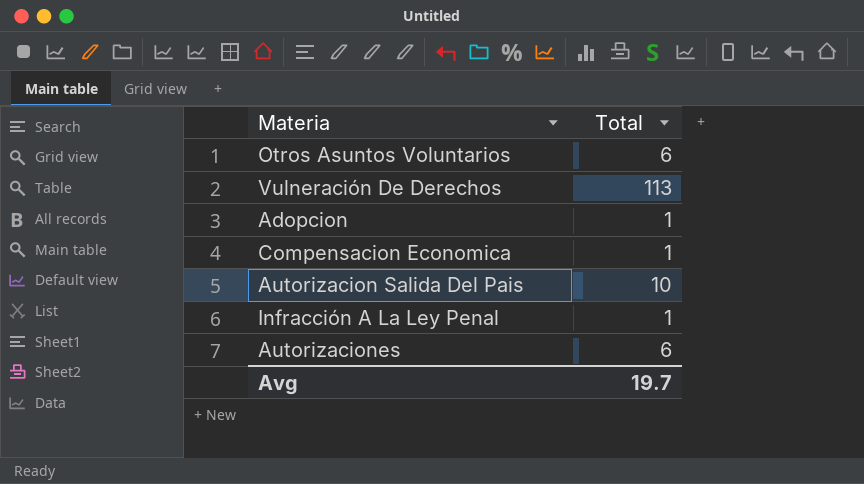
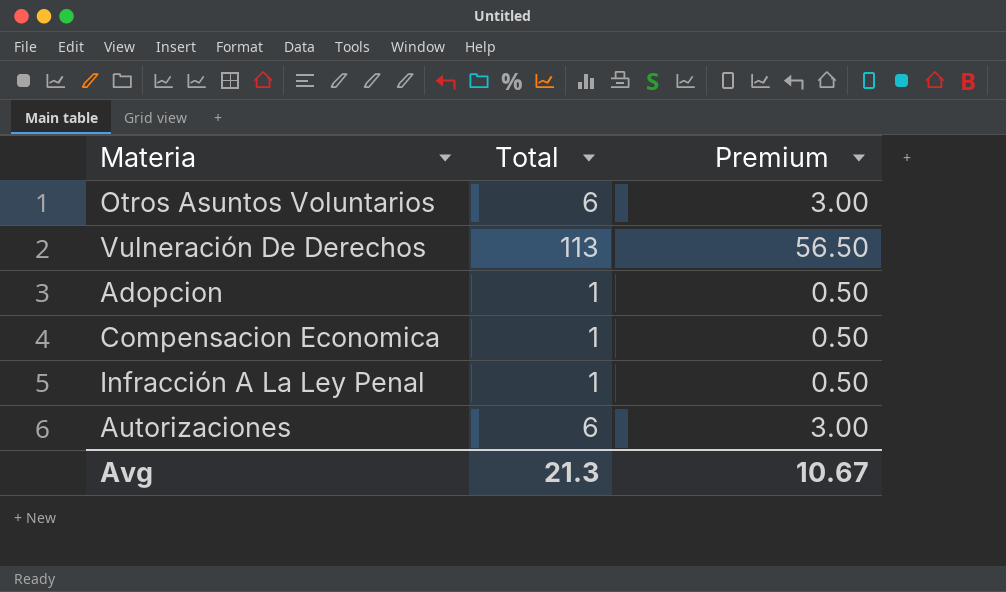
column Premium | formula: none -> [Total] * 0.5
row Autorizacion Salida Del Pais: 10 -> none
Avg | Total: 19.7 -> 21.3

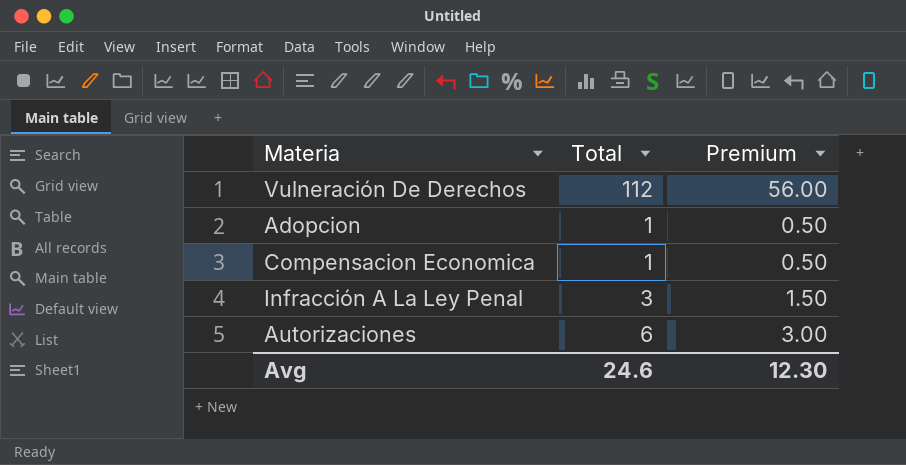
row Otros Asuntos Voluntarios: 6 | 3.00 -> none
Vulneración De Derechos | Total: 113 -> 112
Vulneración De Derechos | Premium: 56.50 -> 56.00
Infracción A La Ley Penal | Total: 1 -> 3
Infracción A La Ley Penal | Premium: 0.50 -> 1.50
Avg | Total: 21.3 -> 24.6
Avg | Premium: 10.67 -> 12.30

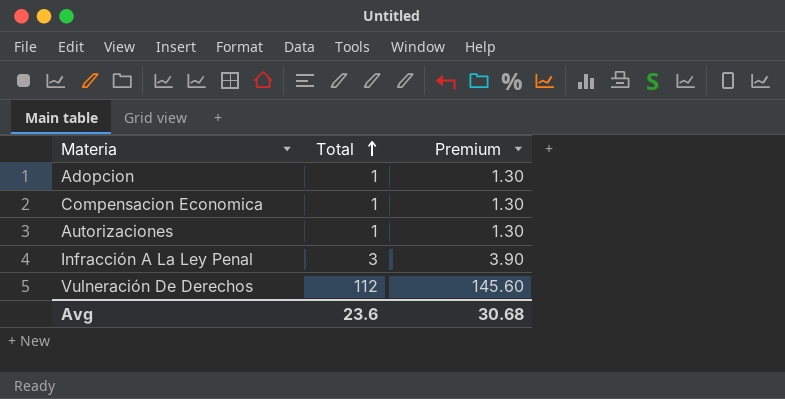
row order: none -> Total ascending
column Premium | formula: [Total] * 0.5 -> [Total] * 1.3
Autorizaciones | Total: 6 -> 1
Avg | Total: 24.6 -> 23.6
Avg | Premium: 12.30 -> 30.68

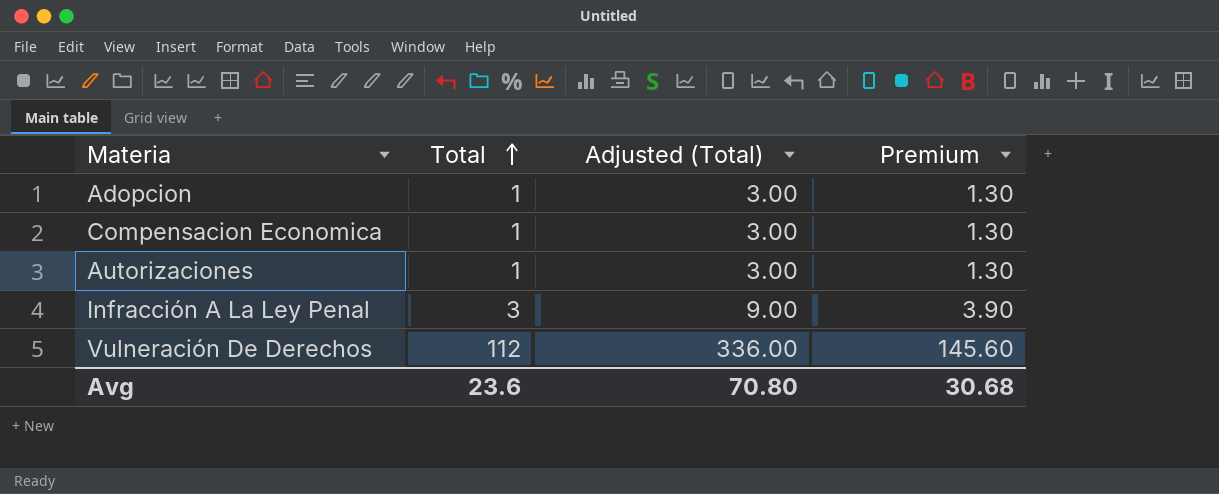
column Adjusted (Total) | formula: none -> [Total] * 3

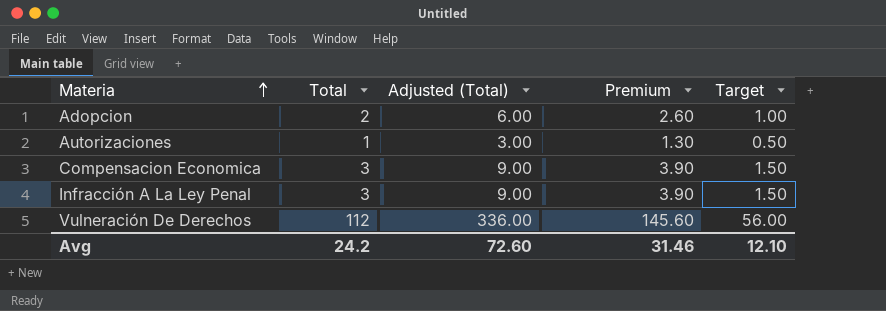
row order: Total ascending -> Materia ascending
column Target | formula: none -> [Total] * 0.5
Adopcion | Total: 1 -> 2
Adopcion | Adjusted (Total): 3.00 -> 6.00
Adopcion | Premium: 1.30 -> 2.60
Compensacion Economica | Total: 1 -> 3
Compensacion Economica | Adjusted (Total): 3.00 -> 9.00
Compensacion Economica | Premium: 1.30 -> 3.90
Avg | Total: 23.6 -> 24.2
Avg | Adjusted (Total): 70.80 -> 72.60
Avg | Premium: 30.68 -> 31.46

